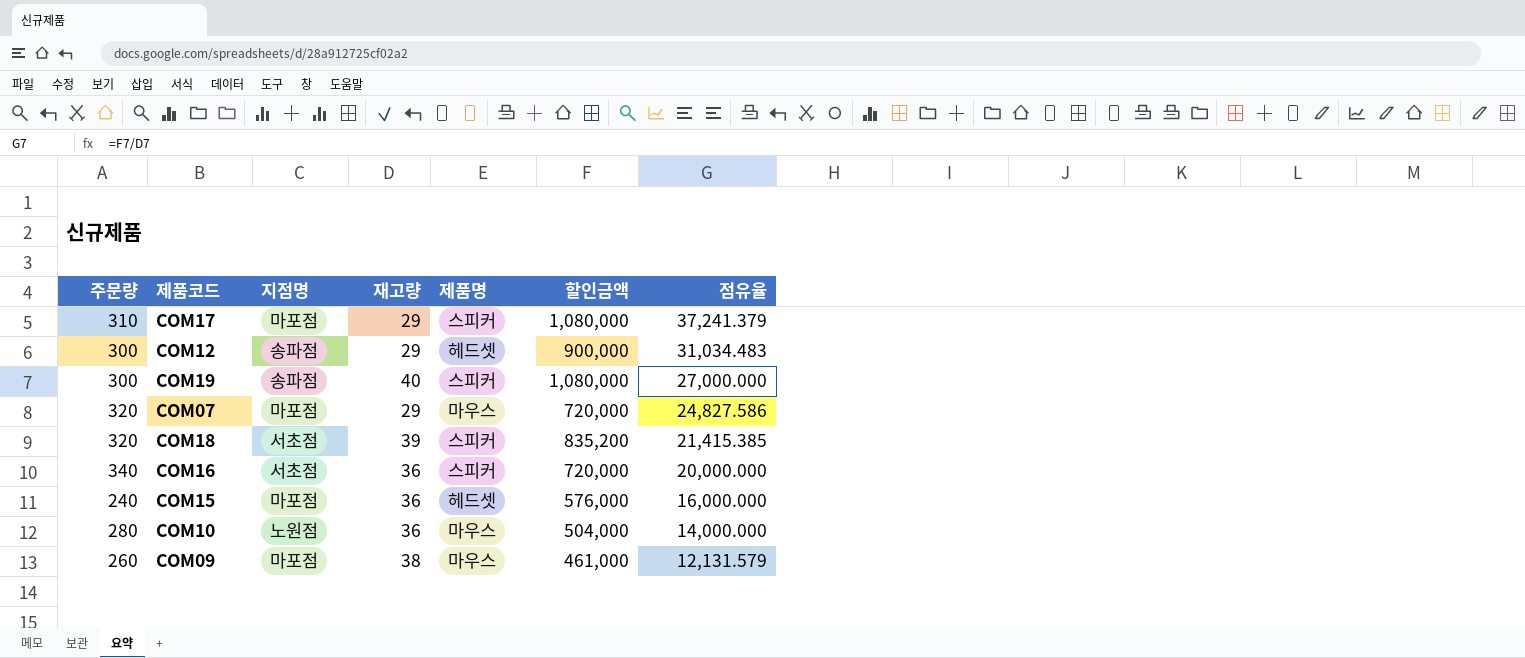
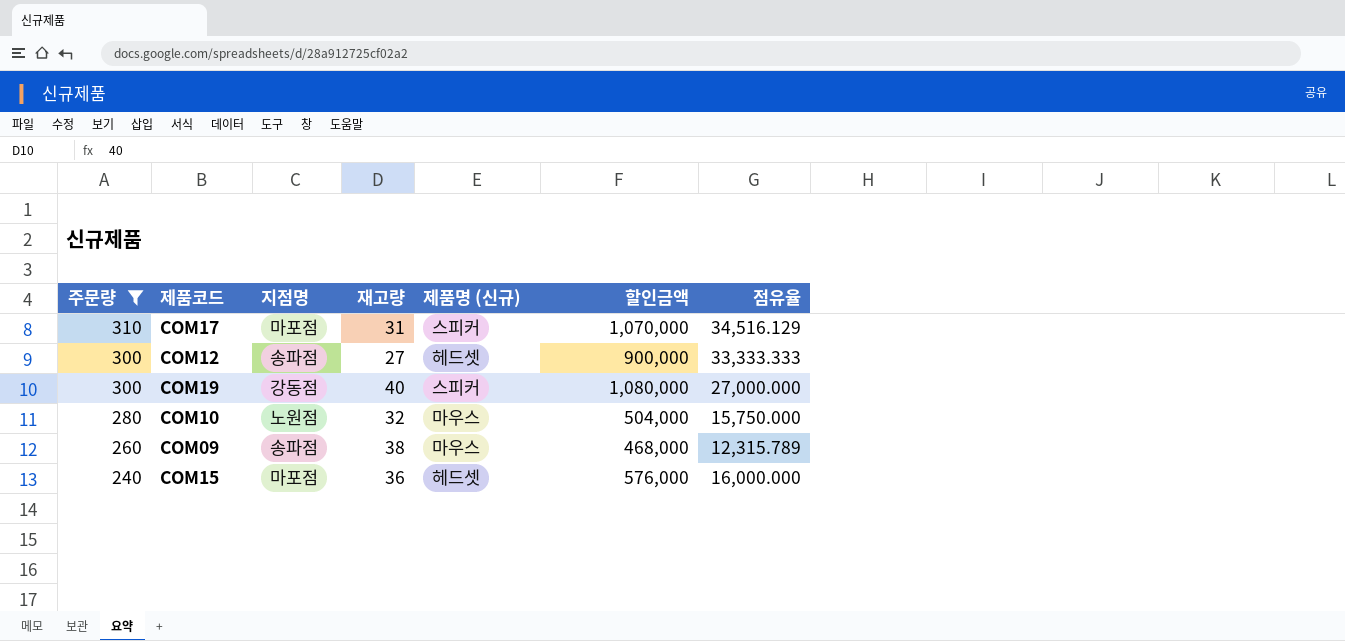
filter: none -> 주문량 <= 310
row order: 점유율 descending -> 주문량 descending
column name: 제품명 -> 제품명 (신규)
COM17 | 재고량: 29 -> 31
COM17 | 할인금액: 1,080,000 -> 1,070,000
COM17 | 점유율: 37,241.379 -> 34,516.129
COM12 | 재고량: 29 -> 27
COM12 | 점유율: 31,034.483 -> 33,333.333
COM19 | 지점명: 송파점 -> 강동점
COM10 | 재고량: 36 -> 32
COM10 | 점유율: 14,000.000 -> 15,750.000
COM09 | 지점명: 마포점 -> 송파점
COM09 | 할인금액: 461,000 -> 468,000
COM09 | 점유율: 12,131.579 -> 12,315.789

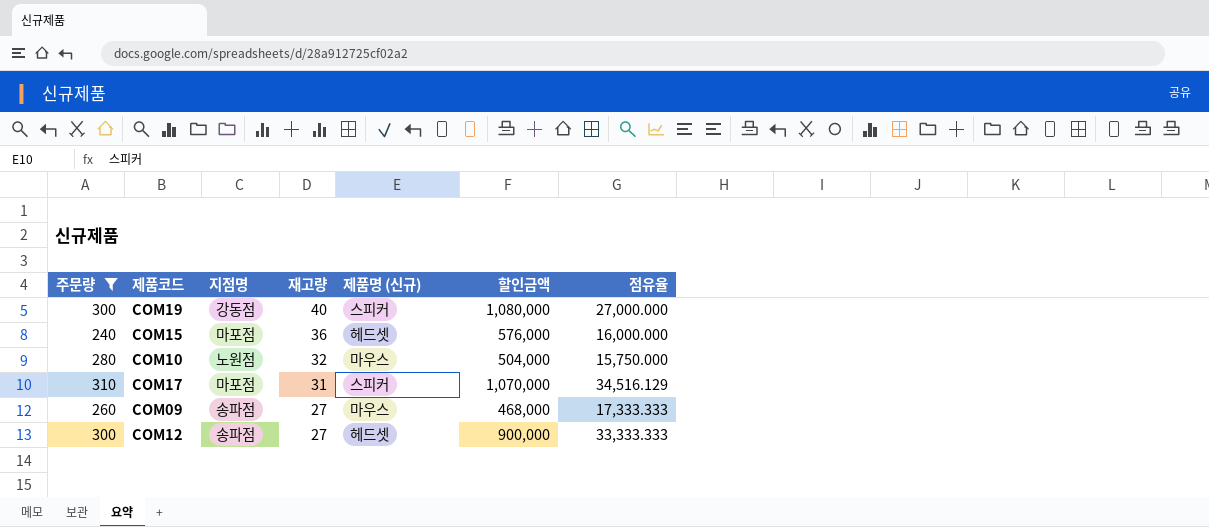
row order: 주문량 descending -> 재고량 descending
COM09 | 재고량: 38 -> 27
COM09 | 점유율: 12,315.789 -> 17,333.333

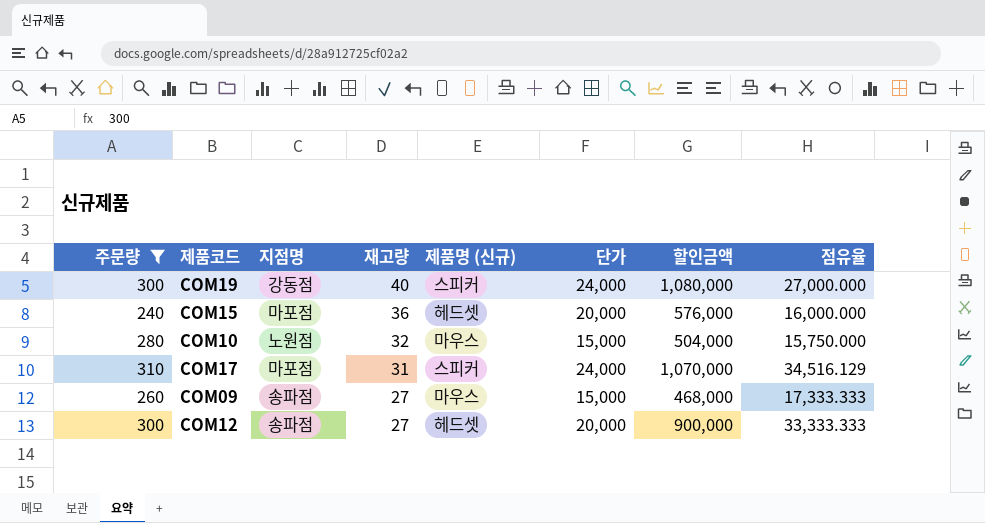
column 단가 | position: none -> 6

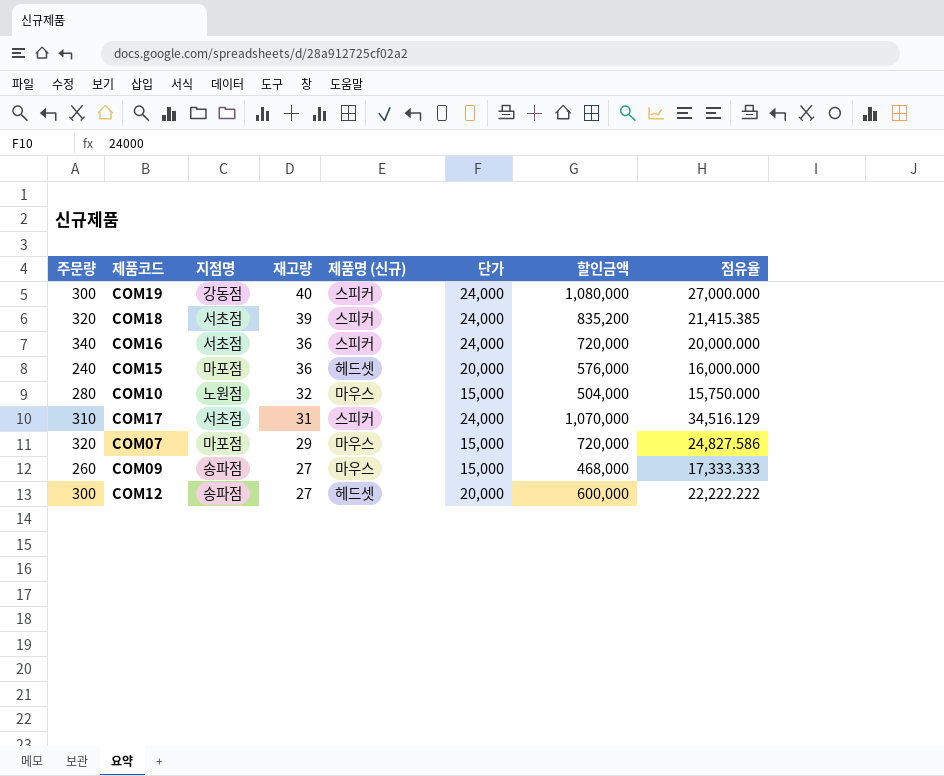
filter: 주문량 <= 310 -> none
COM17 | 지점명: 마포점 -> 서초점
COM12 | 할인금액: 900,000 -> 600,000
COM12 | 점유율: 33,333.333 -> 22,222.222

